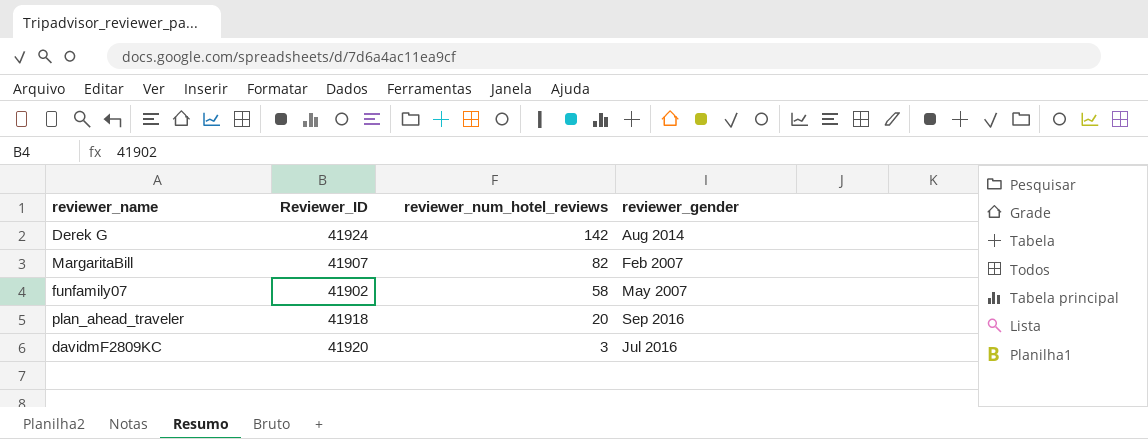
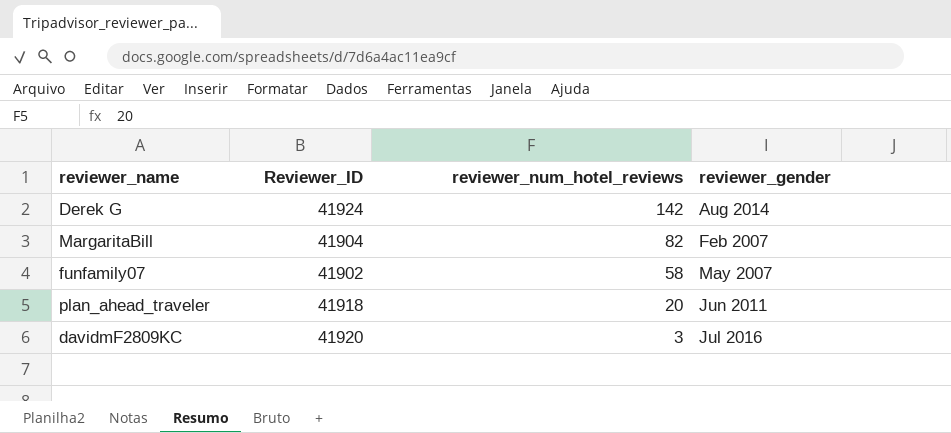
MargaritaBill | Reviewer_ID: 41907 -> 41904
plan_ahead_traveler | reviewer_gender: Sep 2016 -> Jun 2011

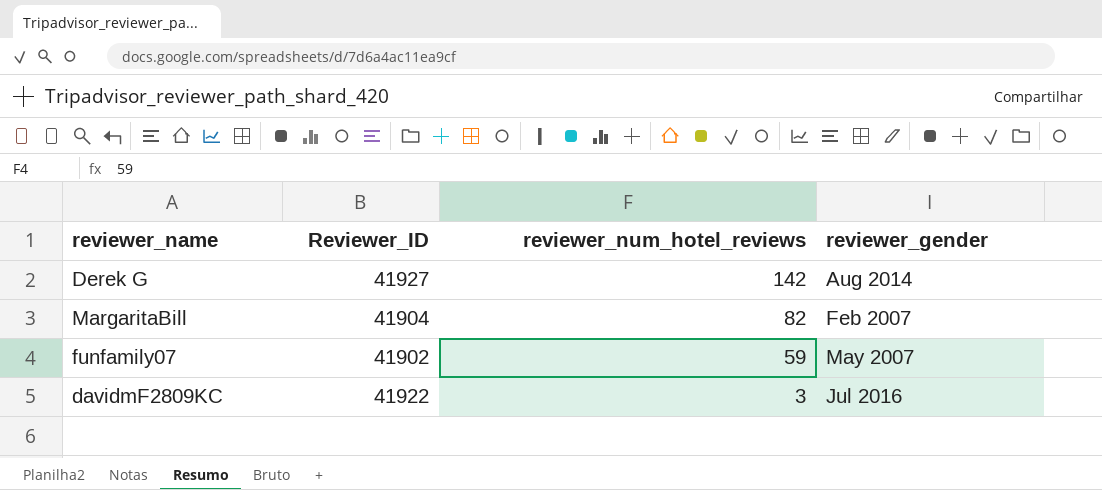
row plan_ahead_traveler: 41918 | 20 | Jun 2011 -> none
Derek G | Reviewer_ID: 41924 -> 41927
funfamily07 | reviewer_num_hotel_reviews: 58 -> 59
davidmF2809KC | Reviewer_ID: 41920 -> 41922

